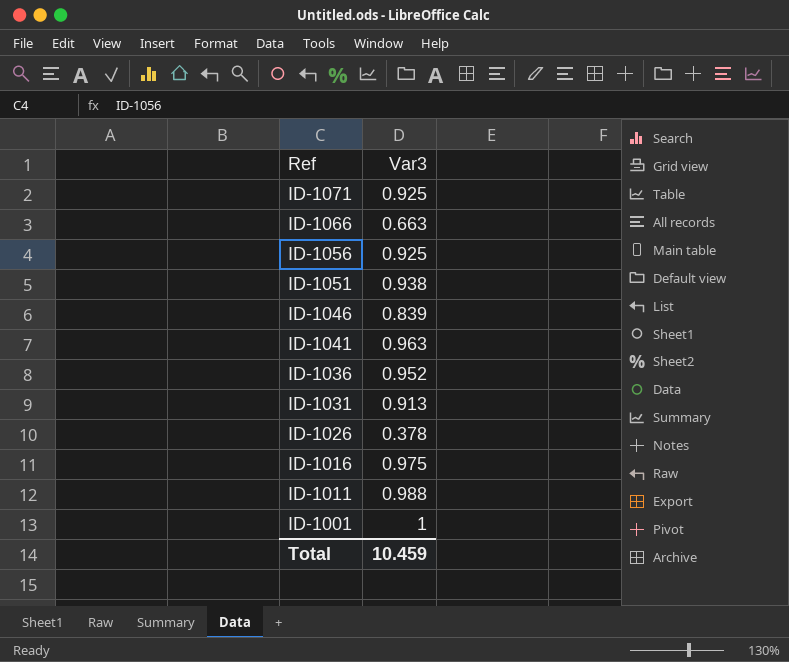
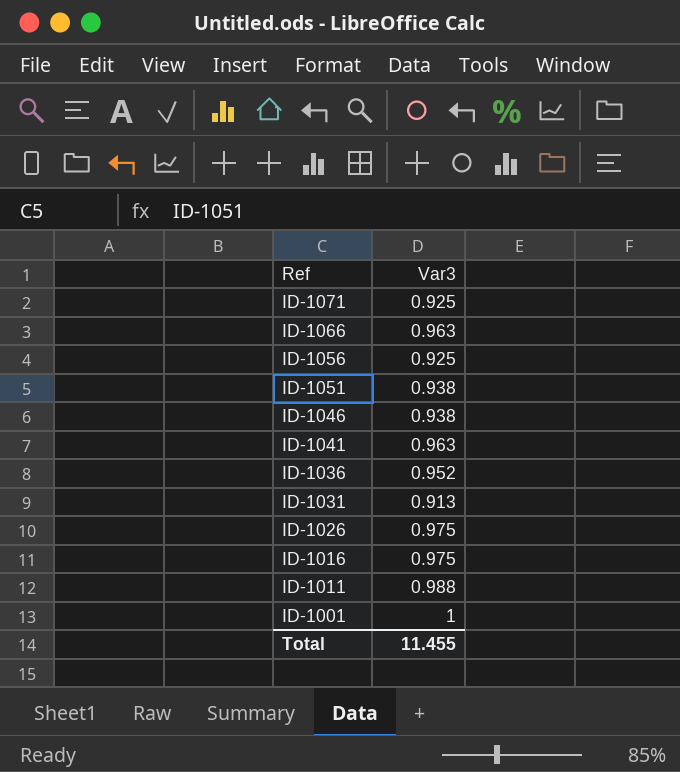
ID-1066 | Var3: 0.663 -> 0.963
ID-1046 | Var3: 0.839 -> 0.938
ID-1026 | Var3: 0.378 -> 0.975
Total | Var3: 10.459 -> 11.455

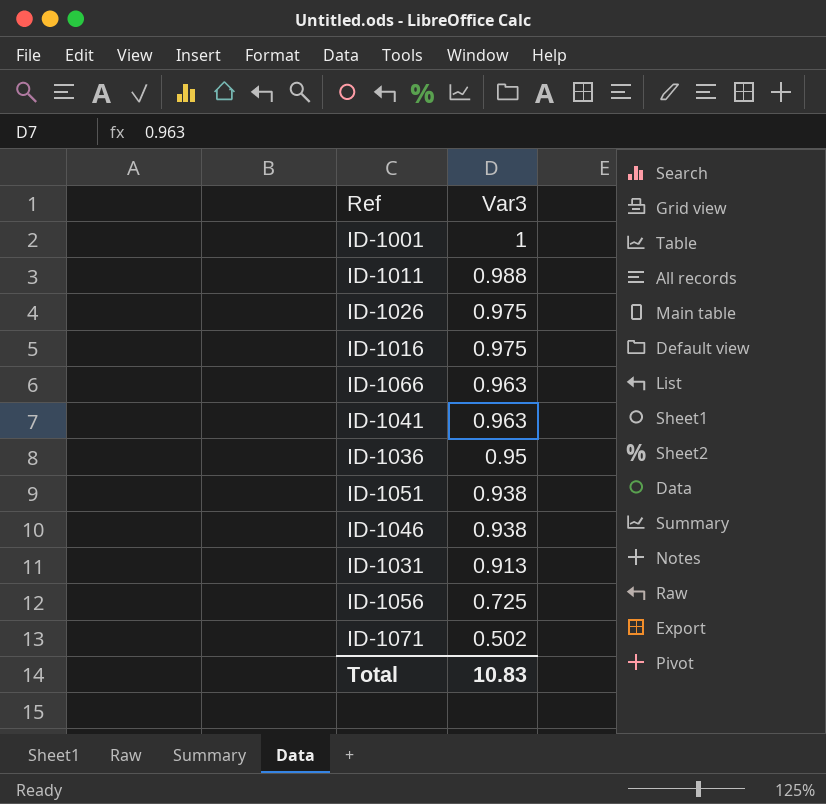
row order: Ref descending -> Var3 descending
ID-1036 | Var3: 0.952 -> 0.95
ID-1056 | Var3: 0.925 -> 0.725
ID-1071 | Var3: 0.925 -> 0.502
Total | Var3: 11.455 -> 10.83

